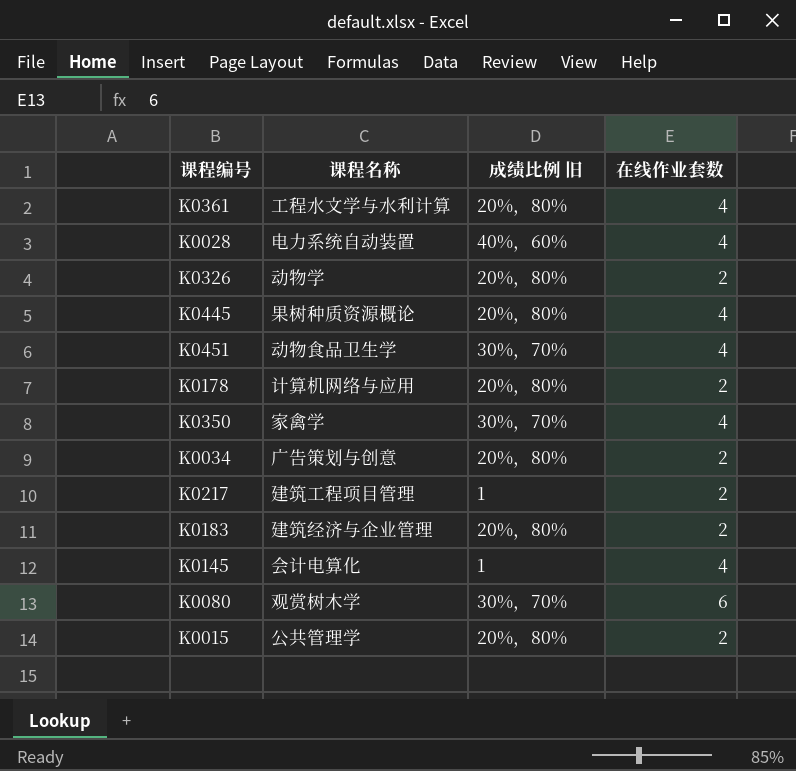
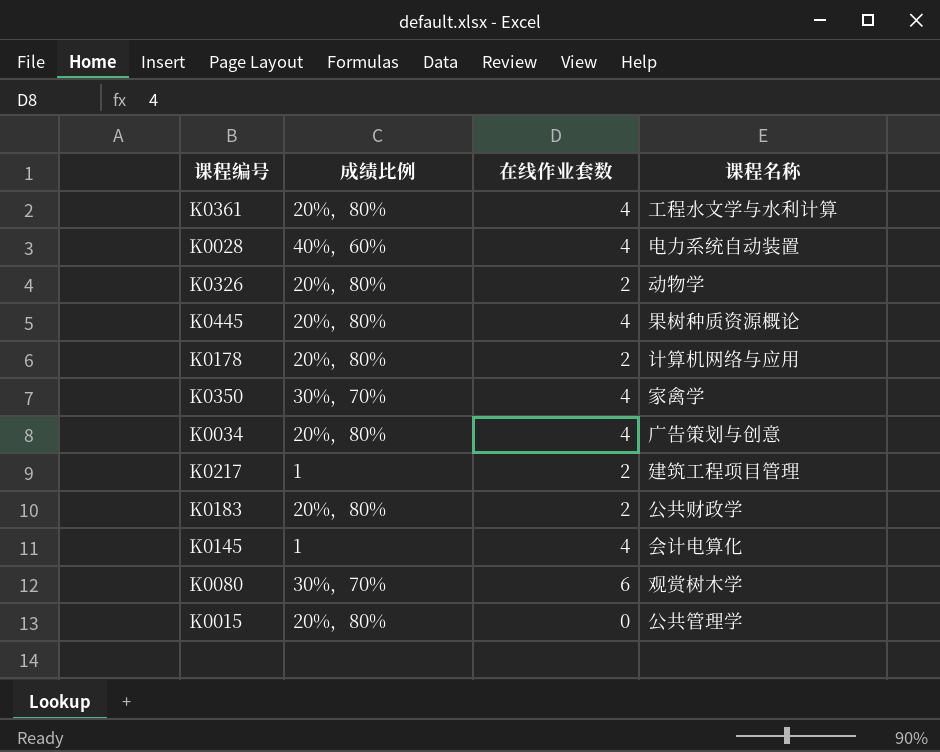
column name: 成绩比例 旧 -> 成绩比例
column 课程名称 | position: 2 -> 4
row K0451: 动物食品卫生学 | 30%，70% | 4 -> none
K0034 | 在线作业套数: 2 -> 4
K0183 | 课程名称: 建筑经济与企业管理 -> 公共财政学
K0015 | 在线作业套数: 2 -> 0

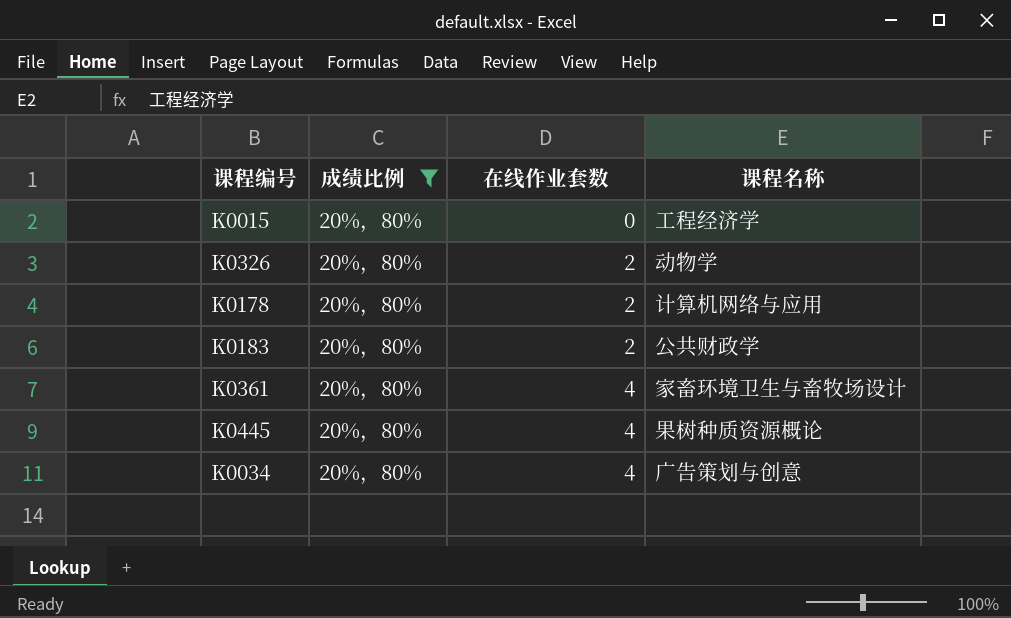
filter: none -> 成绩比例 = 20%，80%
row order: none -> 在线作业套数 ascending
K0015 | 课程名称: 公共管理学 -> 工程经济学
K0361 | 课程名称: 工程水文学与水利计算 -> 家畜环境卫生与畜牧场设计

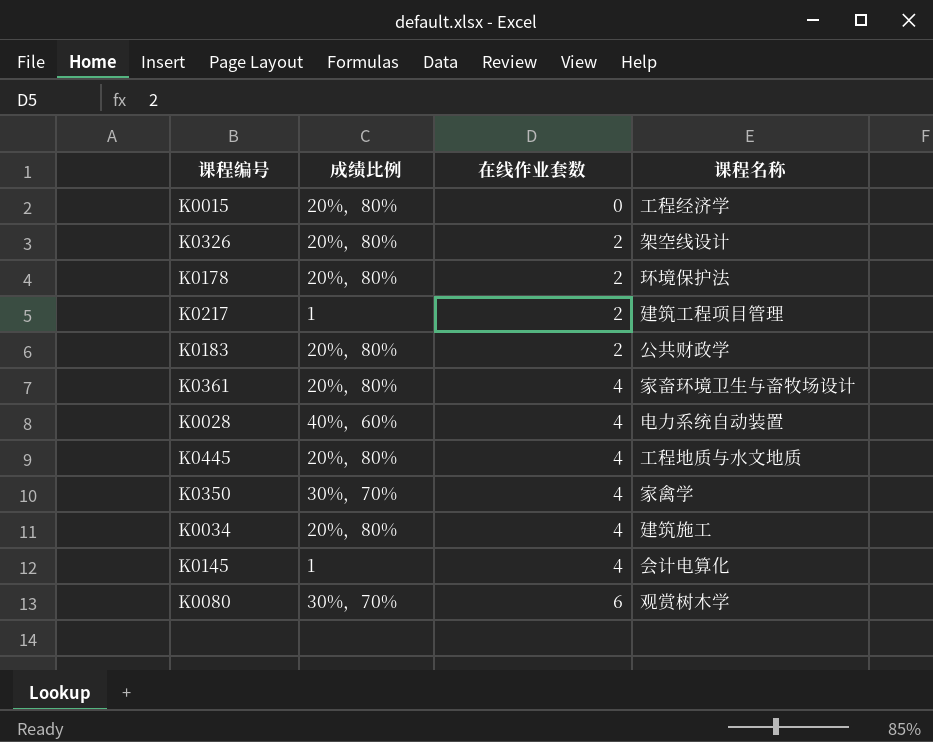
filter: 成绩比例 = 20%，80% -> none
K0326 | 课程名称: 动物学 -> 架空线设计
K0178 | 课程名称: 计算机网络与应用 -> 环境保护法
K0445 | 课程名称: 果树种质资源概论 -> 工程地质与水文地质
K0034 | 课程名称: 广告策划与创意 -> 建筑施工

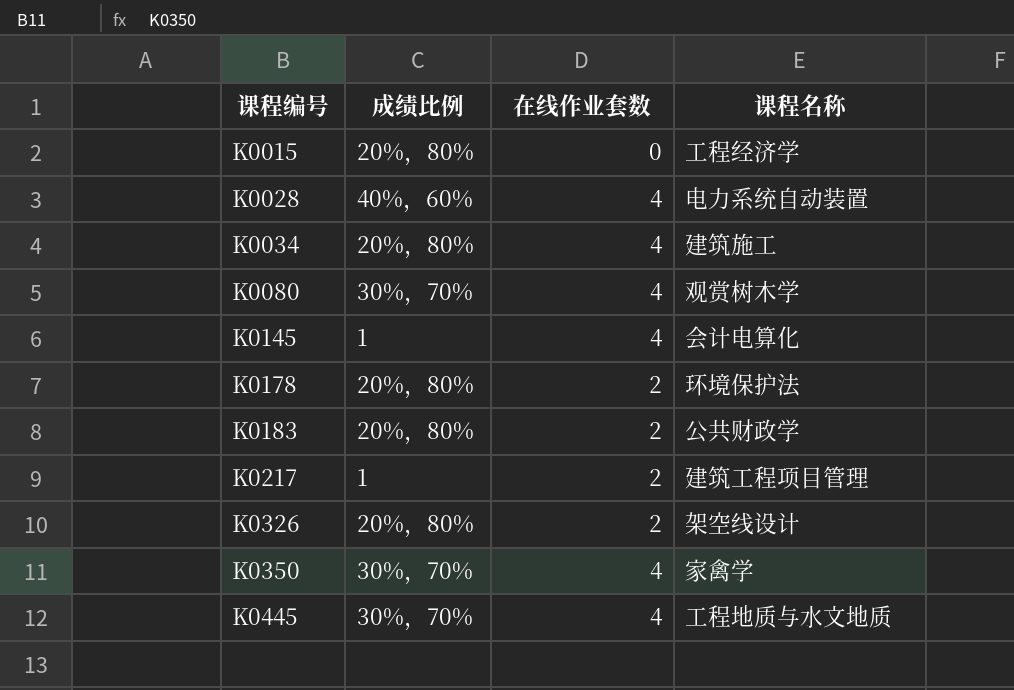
row order: 在线作业套数 ascending -> 课程编号 ascending
row K0361: 20%，80% | 4 | 家畜环境卫生与畜牧场设计 -> none
K0080 | 在线作业套数: 6 -> 4
K0445 | 成绩比例: 20%，80% -> 30%，70%

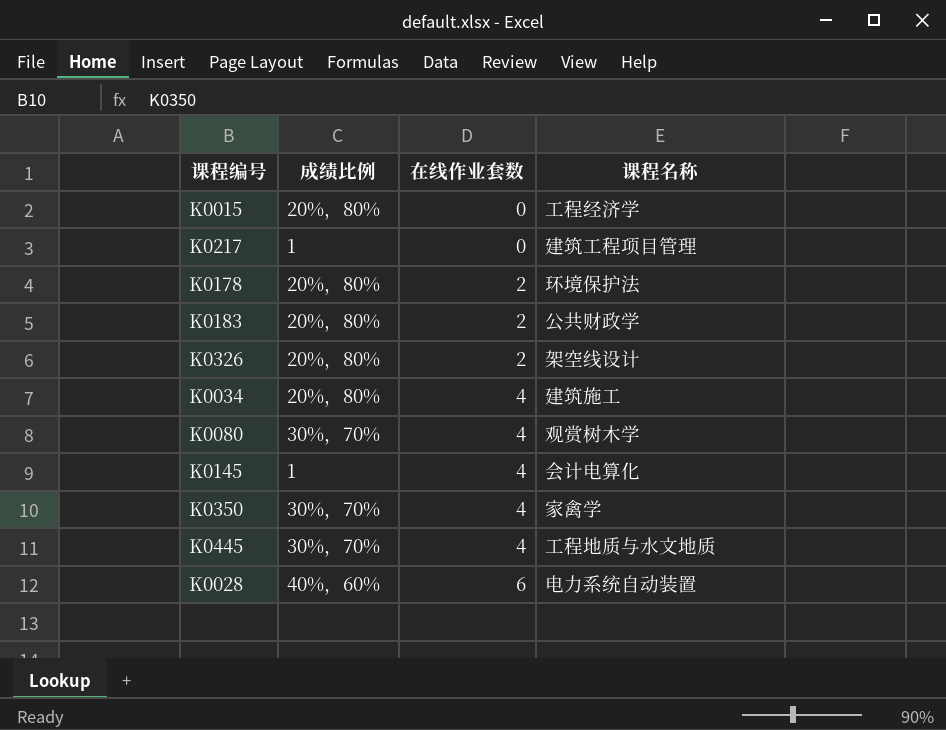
row order: 课程编号 ascending -> 在线作业套数 ascending
K0217 | 在线作业套数: 2 -> 0
K0028 | 在线作业套数: 4 -> 6

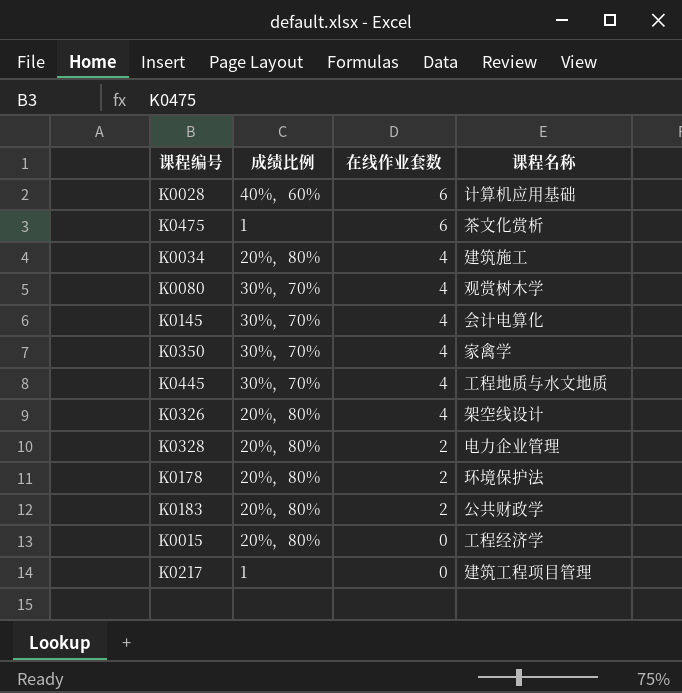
row order: 在线作业套数 ascending -> 在线作业套数 descending
K0028 | 课程名称: 电力系统自动装置 -> 计算机应用基础
row K0475: none -> 1 | 6 | 茶文化赏析
K0145 | 成绩比例: 1 -> 30%，70%
K0326 | 在线作业套数: 2 -> 4
row K0328: none -> 20%，80% | 2 | 电力企业管理

